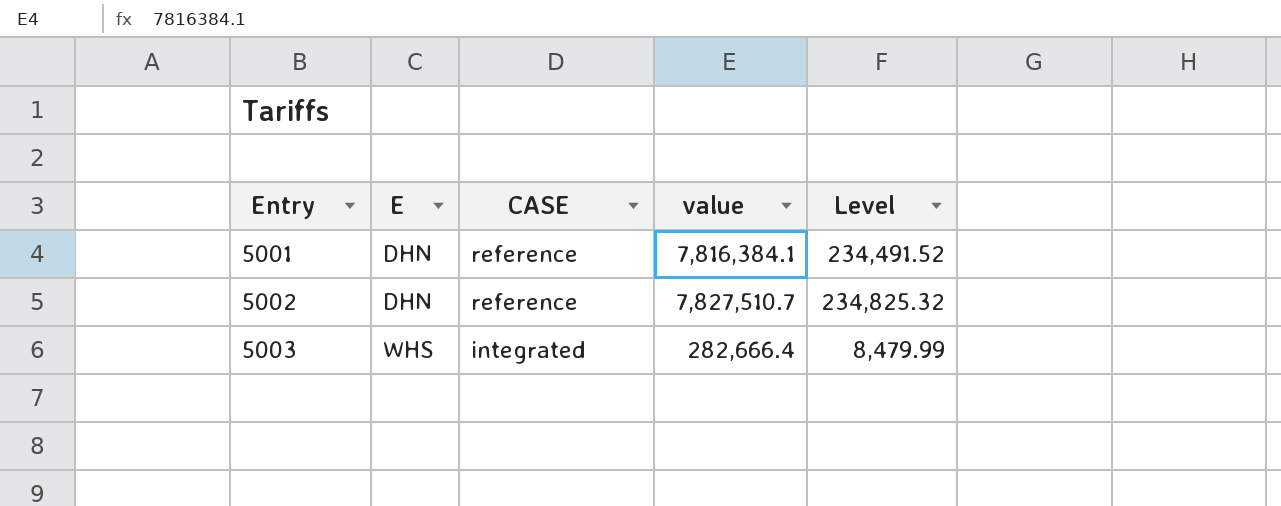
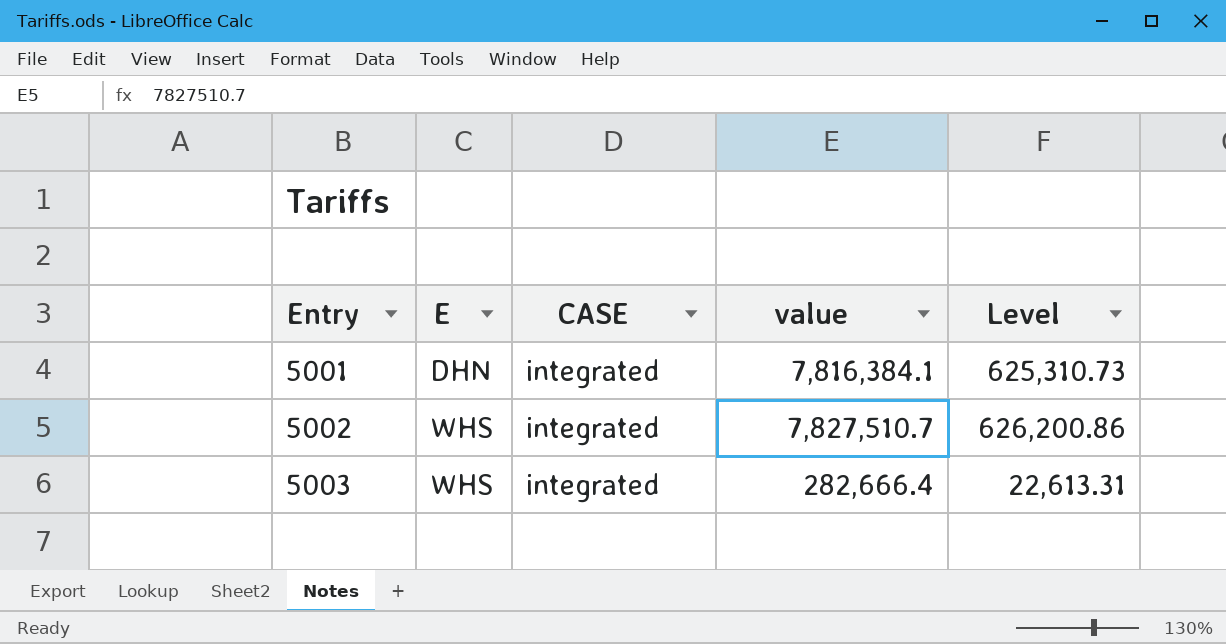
column Level | formula: [value] * 0.03 -> [value] * 0.08
5001 | CASE: reference -> integrated
5002 | E: DHN -> WHS
5002 | CASE: reference -> integrated

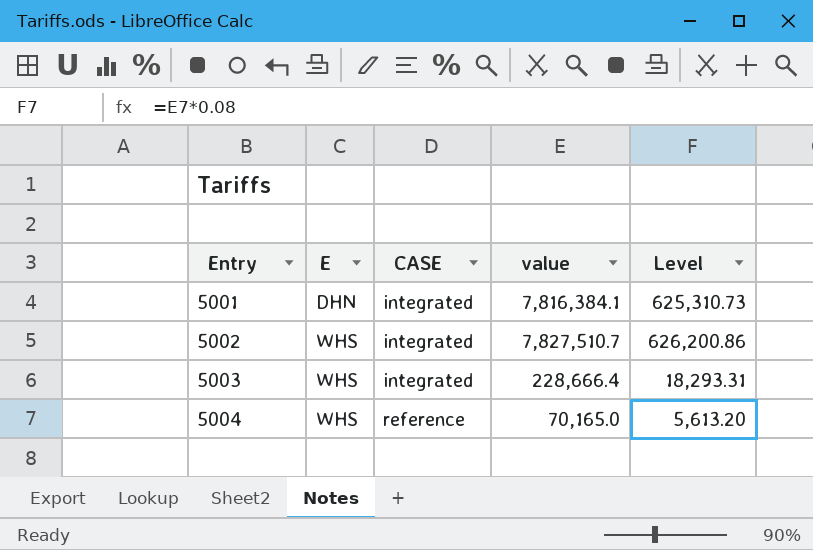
5003 | value: 282,666.4 -> 228,666.4
5003 | Level: 22,613.31 -> 18,293.31
row 5004: none -> WHS | reference | 70,165.0 | 5,613.20

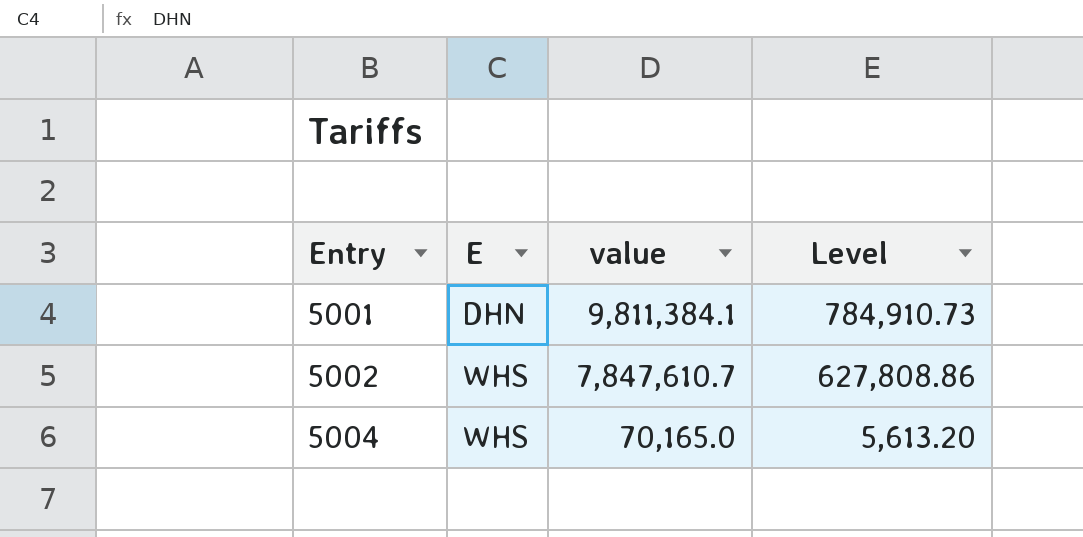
column CASE | position: 3 -> none
row 5003: WHS | integrated | 228,666.4 | 18,293.31 -> none
5001 | value: 7,816,384.1 -> 9,811,384.1
5001 | Level: 625,310.73 -> 784,910.73
5002 | value: 7,827,510.7 -> 7,847,610.7
5002 | Level: 626,200.86 -> 627,808.86

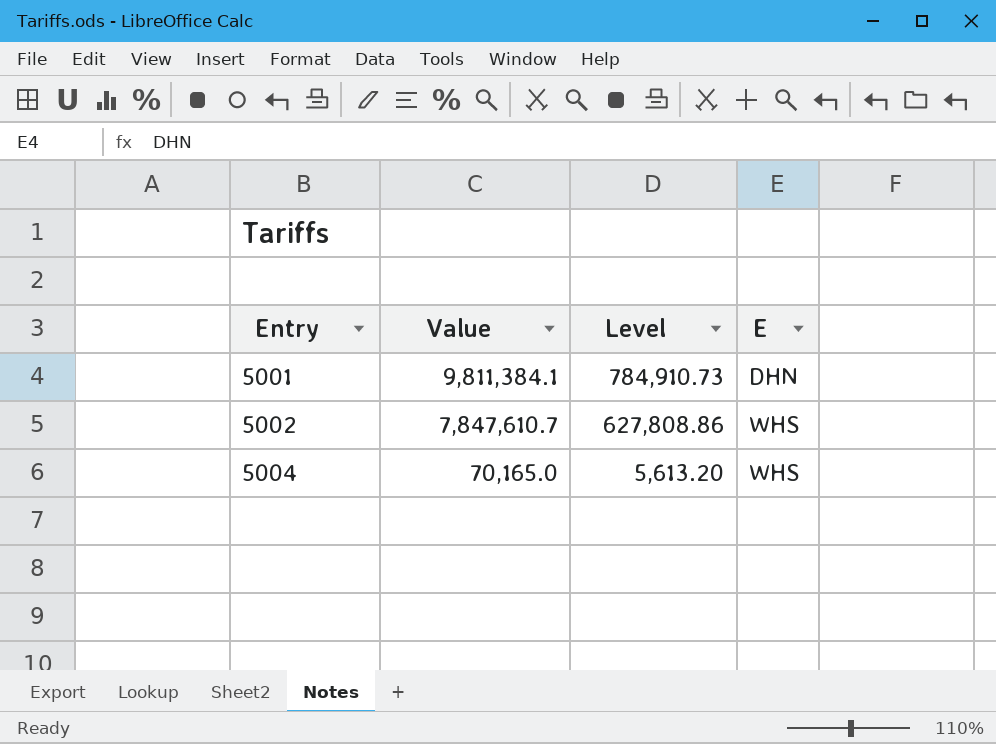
column name: value -> Value
column E | position: 2 -> 4

